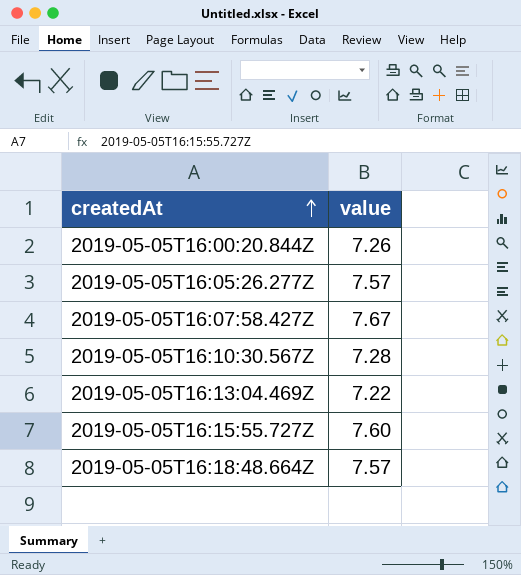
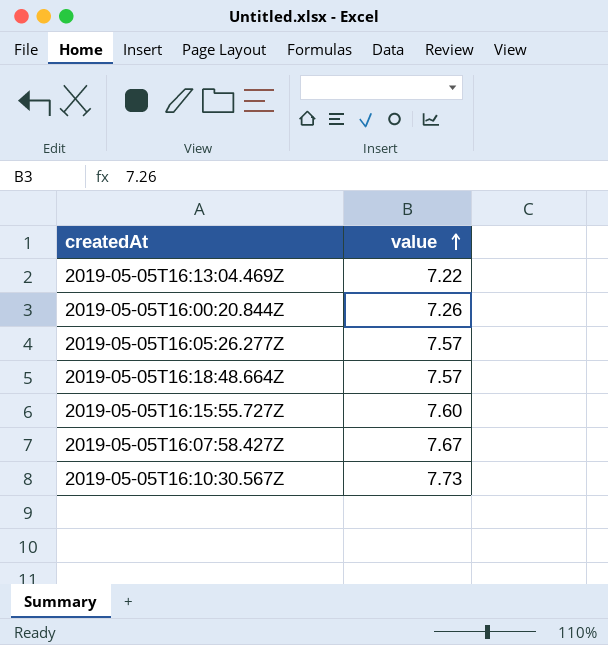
row order: createdAt ascending -> value ascending
2019-05-05T16:10:30.567Z | value: 7.28 -> 7.73

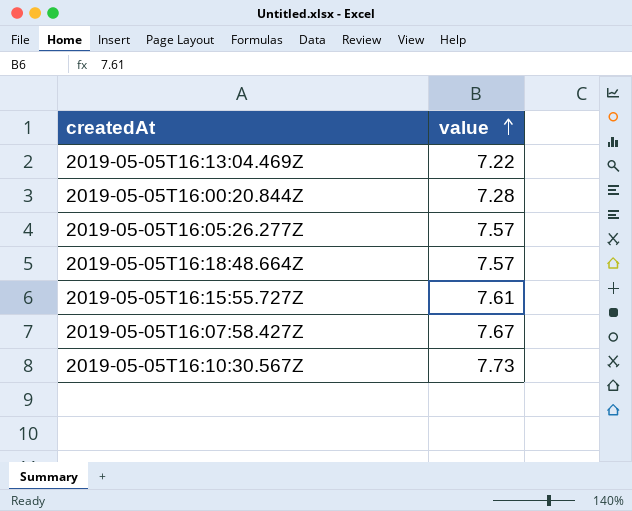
2019-05-05T16:00:20.844Z | value: 7.26 -> 7.28
2019-05-05T16:15:55.727Z | value: 7.60 -> 7.61

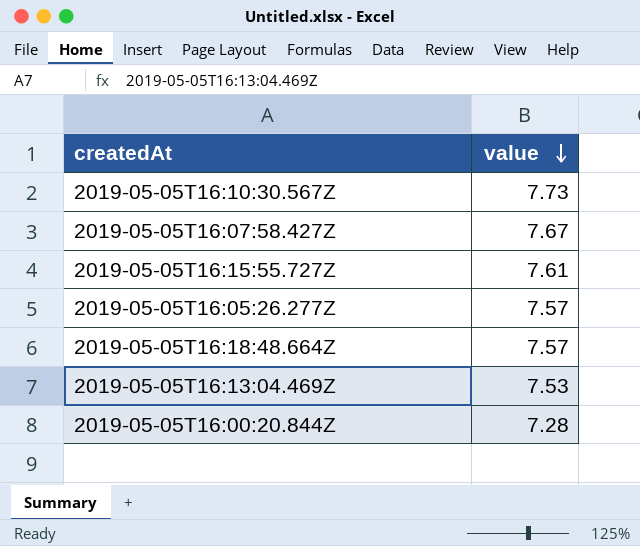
row order: value ascending -> value descending
2019-05-05T16:13:04.469Z | value: 7.22 -> 7.53

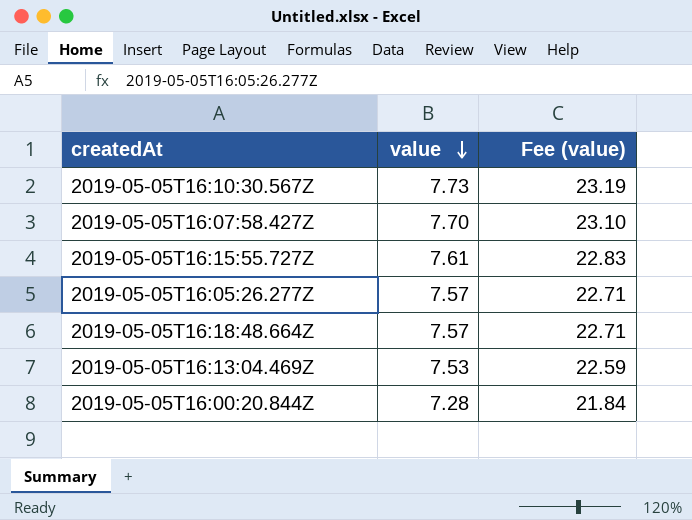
column Fee (value) | formula: none -> [value] * 3
2019-05-05T16:07:58.427Z | value: 7.67 -> 7.70

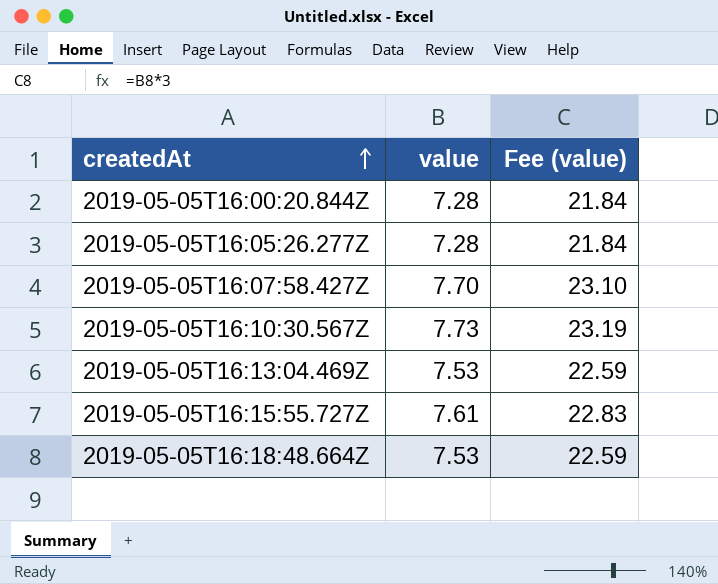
row order: value descending -> createdAt ascending
2019-05-05T16:05:26.277Z | value: 7.57 -> 7.28
2019-05-05T16:05:26.277Z | Fee (value): 22.71 -> 21.84
2019-05-05T16:18:48.664Z | value: 7.57 -> 7.53
2019-05-05T16:18:48.664Z | Fee (value): 22.71 -> 22.59

